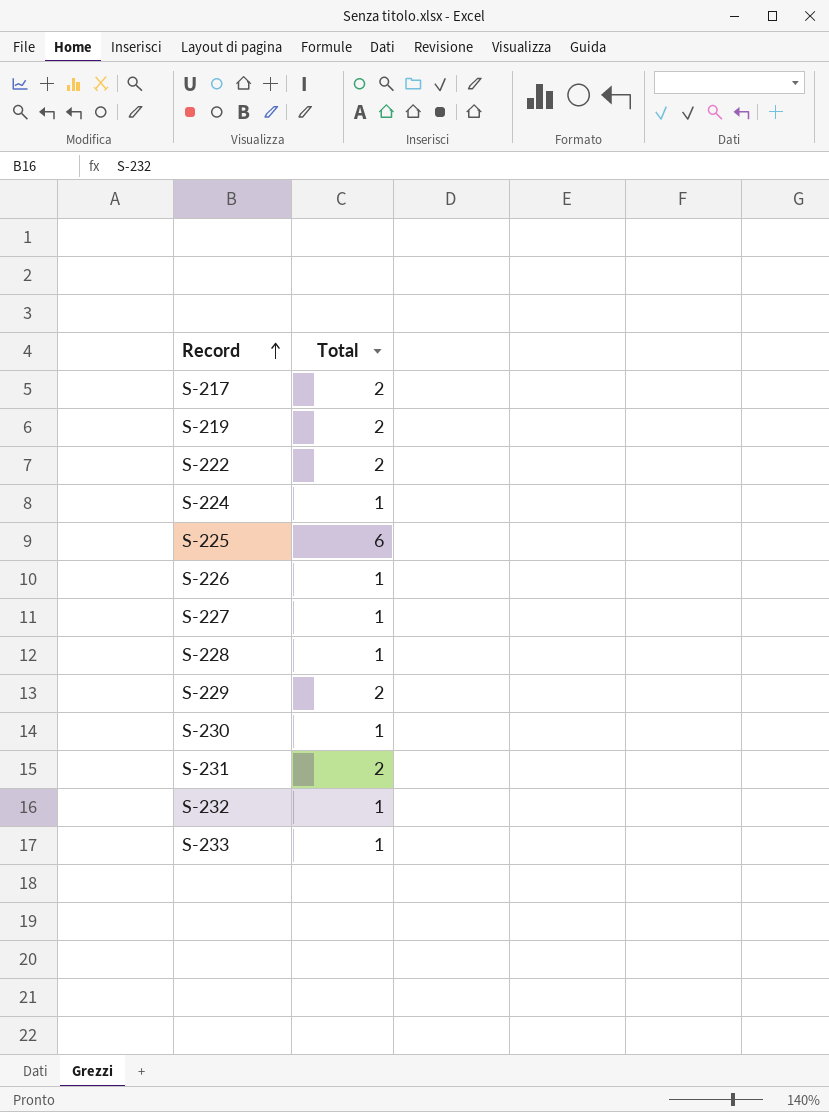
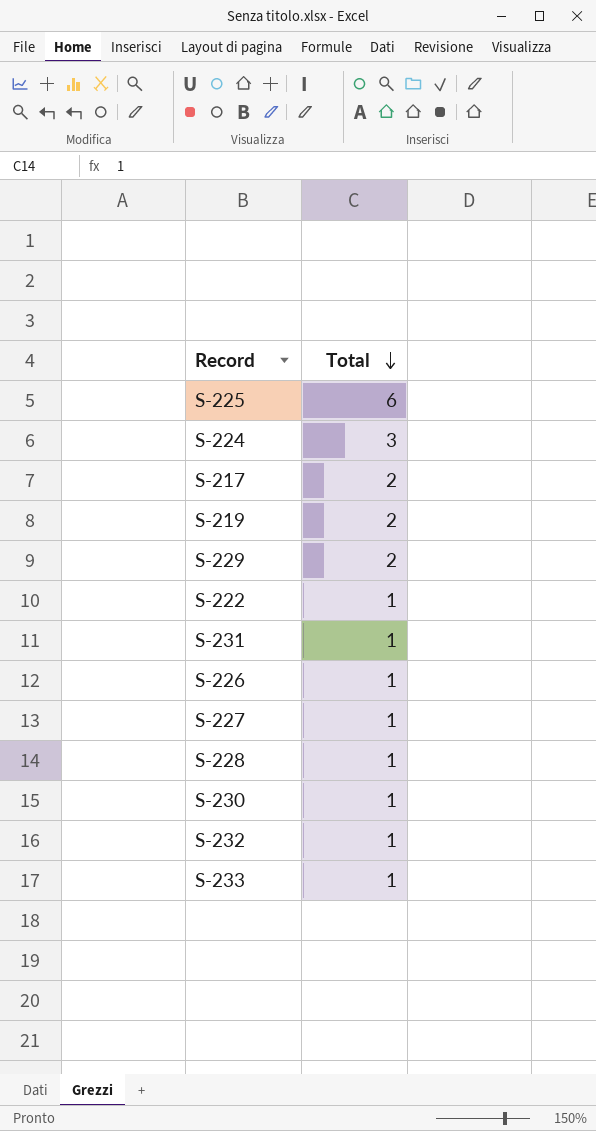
row order: Record ascending -> Total descending
S-224 | Total: 1 -> 3
S-222 | Total: 2 -> 1
S-231 | Total: 2 -> 1

